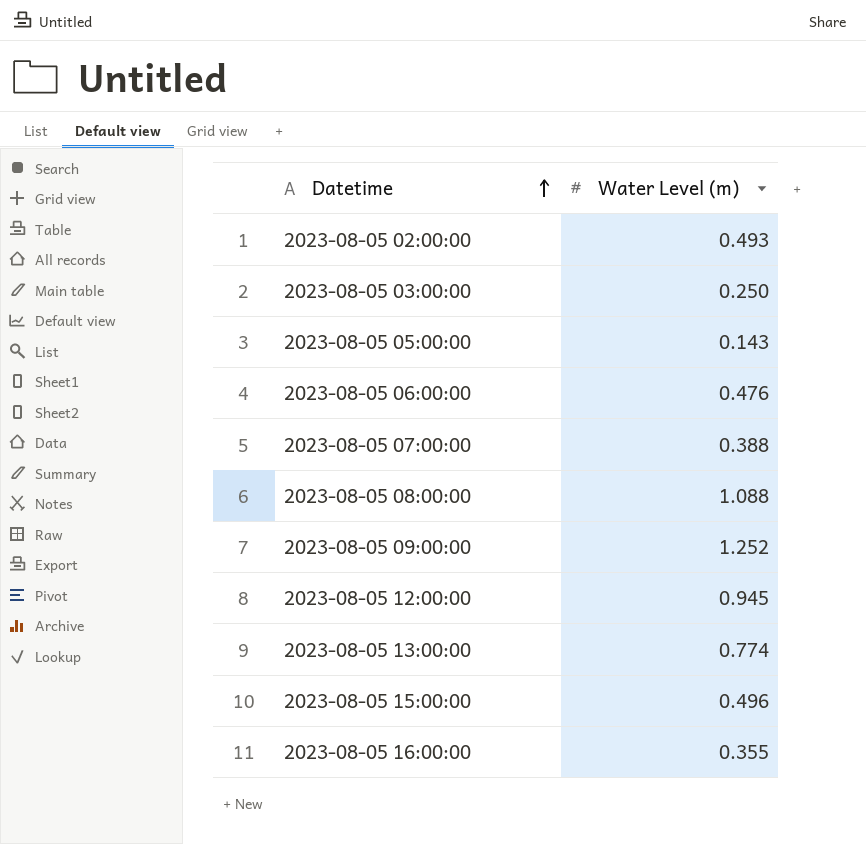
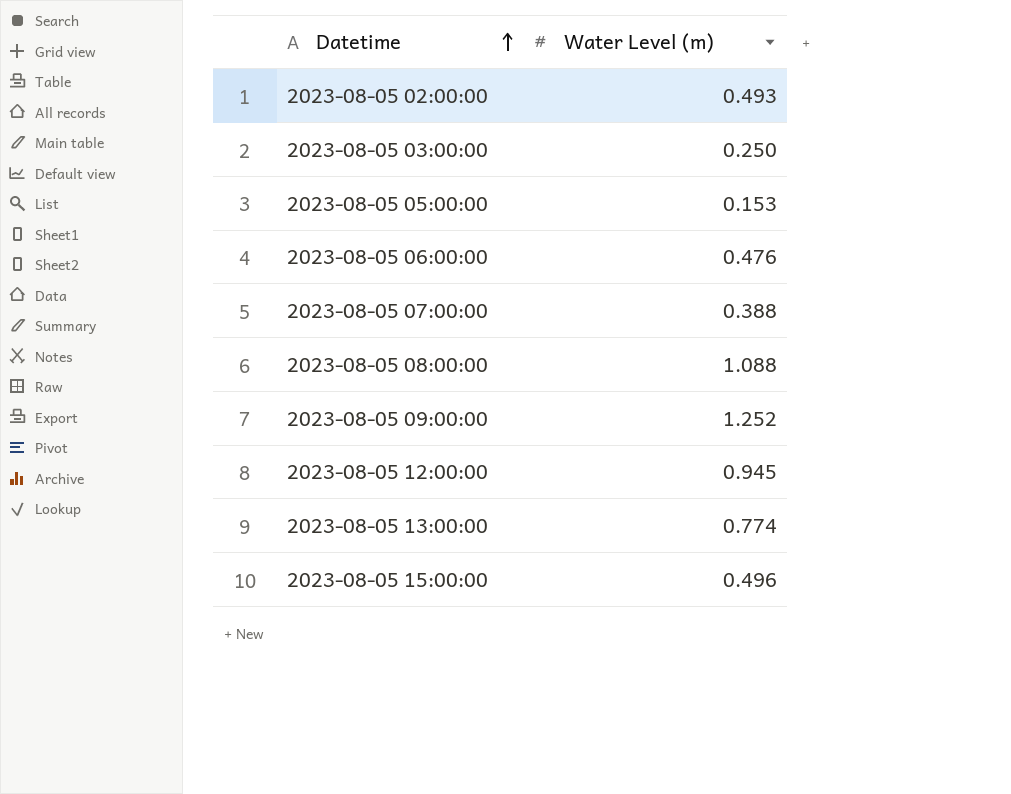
row 2023-08-05 16:00:00: 0.355 -> none
2023-08-05 05:00:00 | Water Level (m): 0.143 -> 0.153

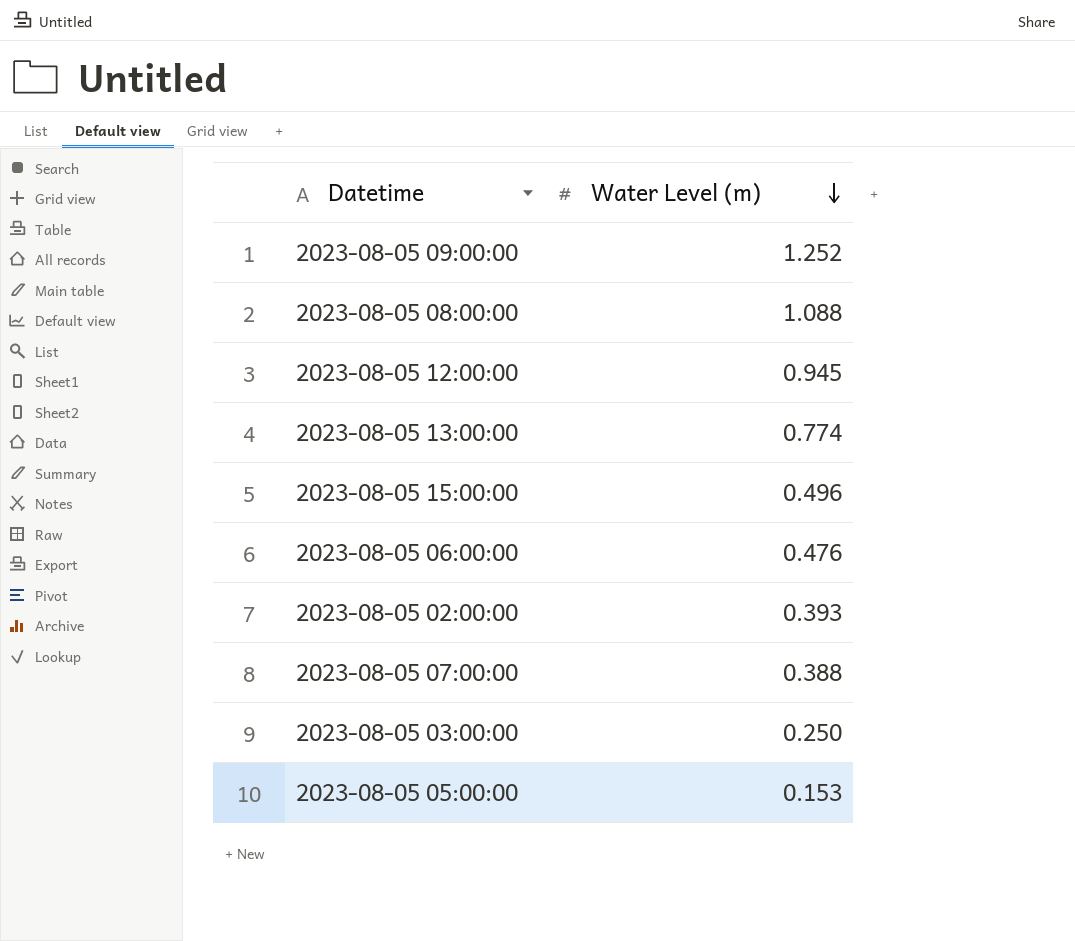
row order: Datetime ascending -> Water Level (m) descending
2023-08-05 02:00:00 | Water Level (m): 0.493 -> 0.393

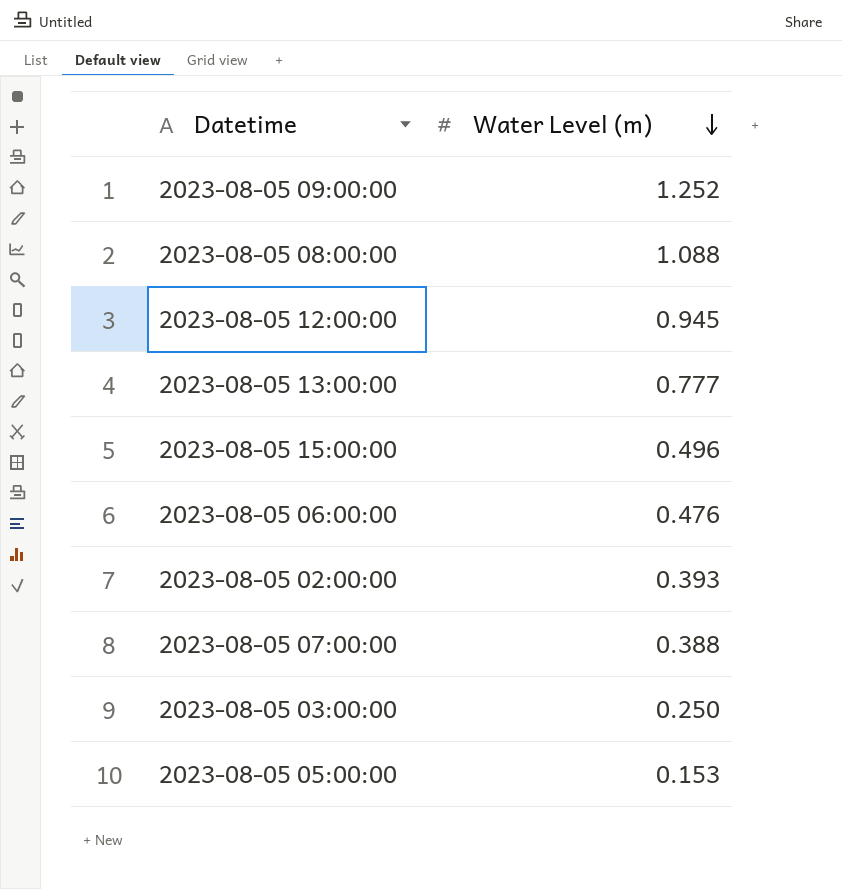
2023-08-05 13:00:00 | Water Level (m): 0.774 -> 0.777

